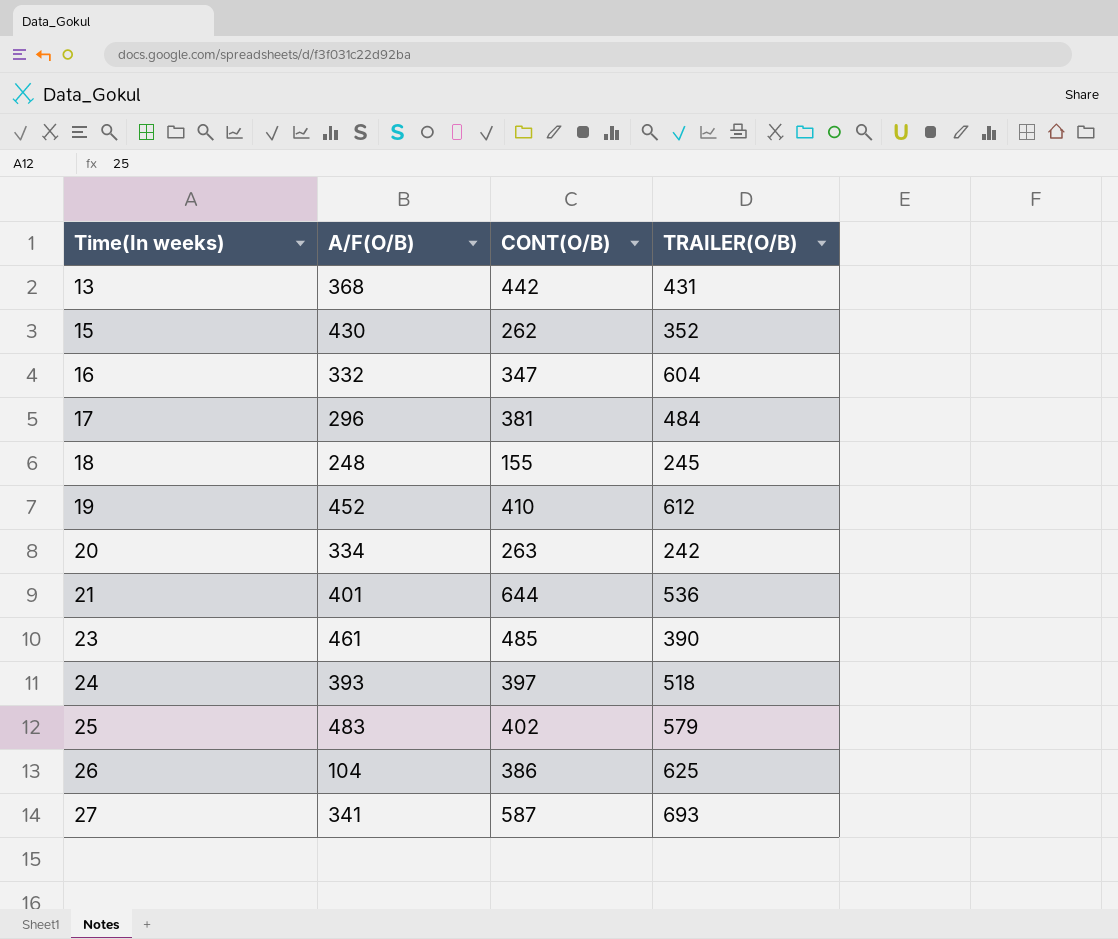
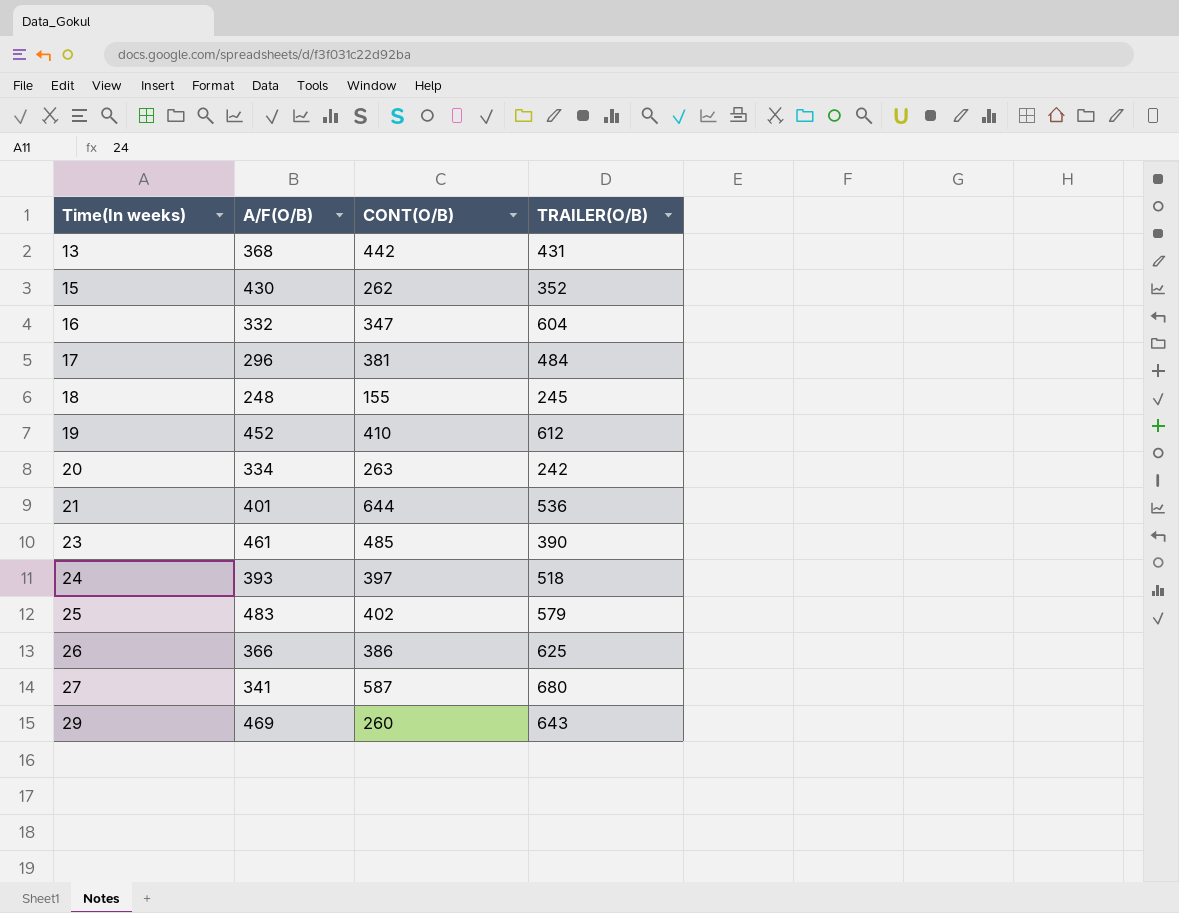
26 | A/F(O/B): 104 -> 366
27 | TRAILER(O/B): 693 -> 680
row 29: none -> 469 | 260 | 643

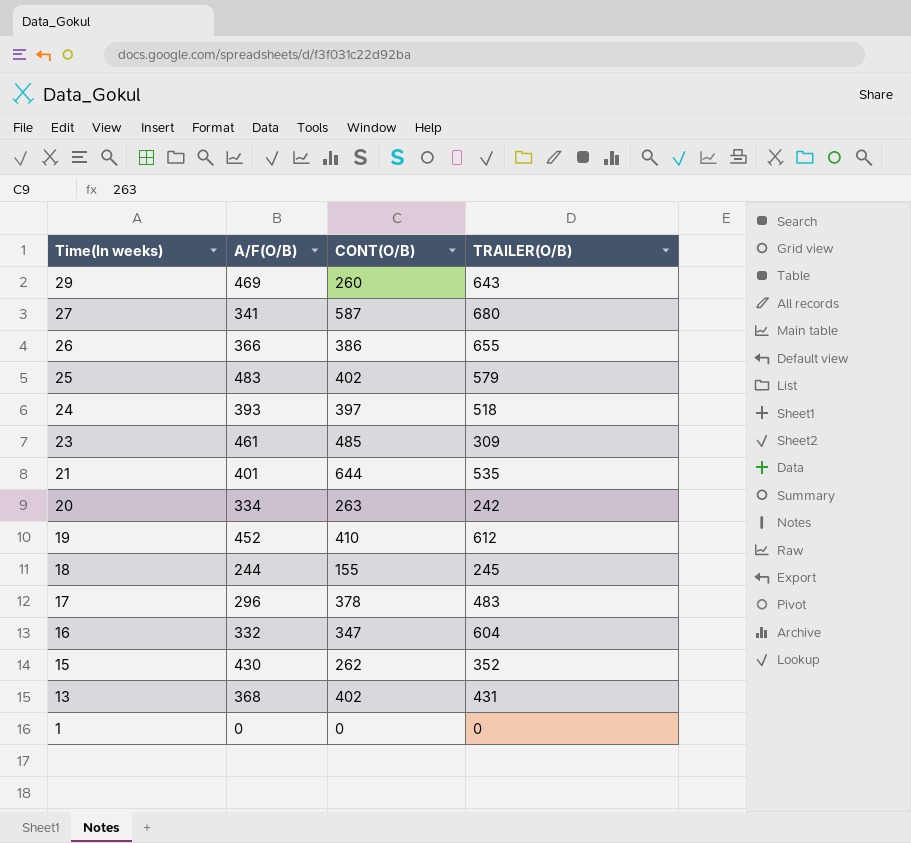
row order: Time(In weeks) ascending -> Time(In weeks) descending
26 | TRAILER(O/B): 625 -> 655
23 | TRAILER(O/B): 390 -> 309
21 | TRAILER(O/B): 536 -> 535
18 | A/F(O/B): 248 -> 244
17 | CONT(O/B): 381 -> 378
17 | TRAILER(O/B): 484 -> 483
13 | CONT(O/B): 442 -> 402
row 1: none -> 0 | 0 | 0

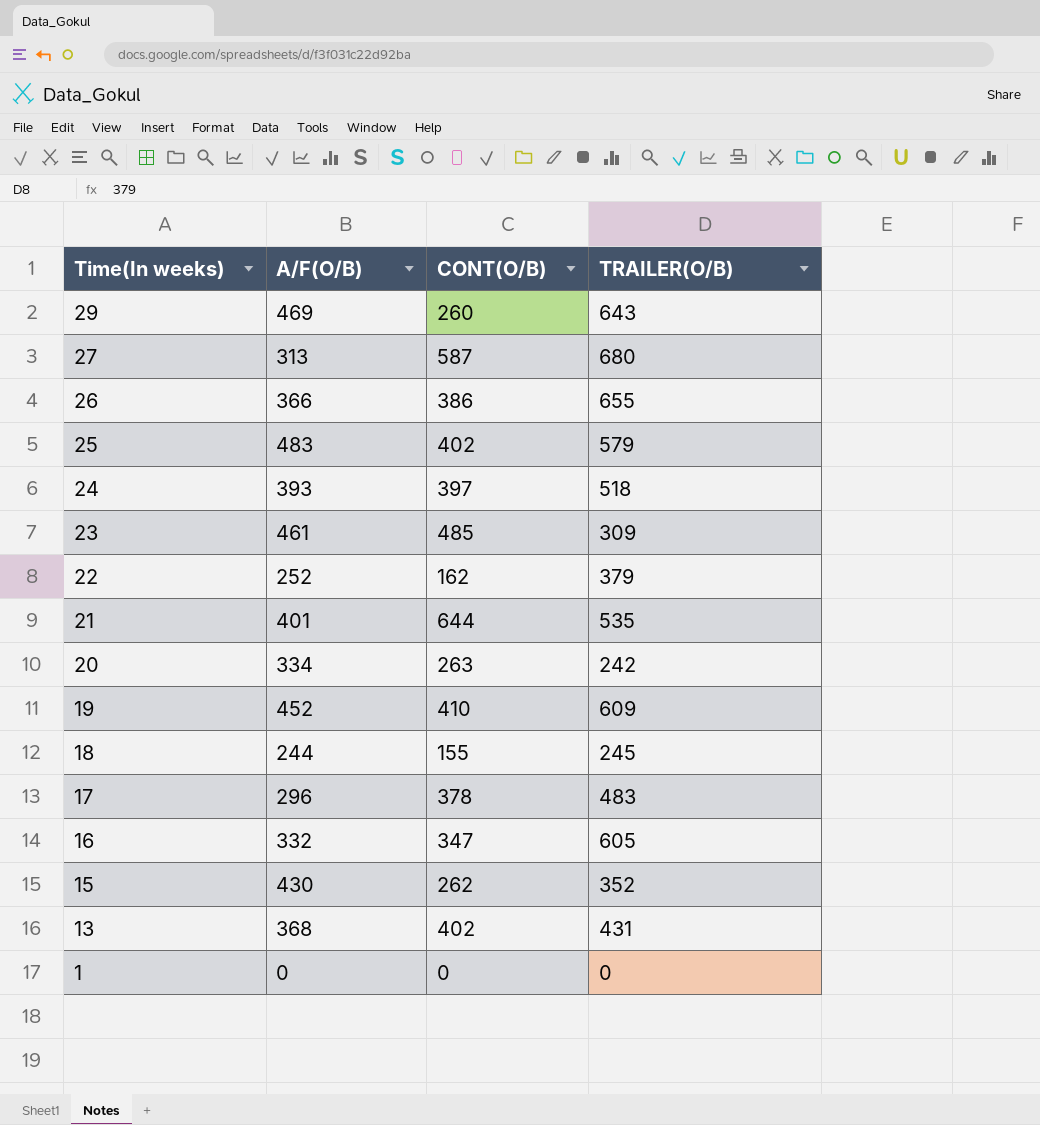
27 | A/F(O/B): 341 -> 313
row 22: none -> 252 | 162 | 379
19 | TRAILER(O/B): 612 -> 609
16 | TRAILER(O/B): 604 -> 605

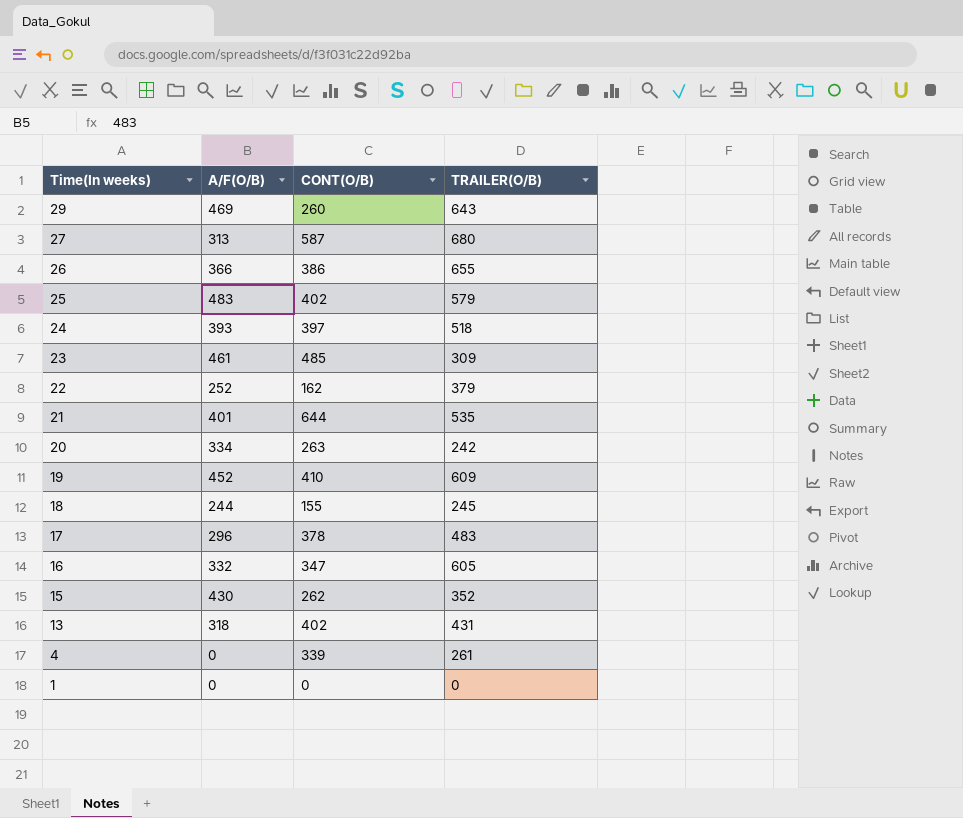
13 | A/F(O/B): 368 -> 318
row 4: none -> 0 | 339 | 261

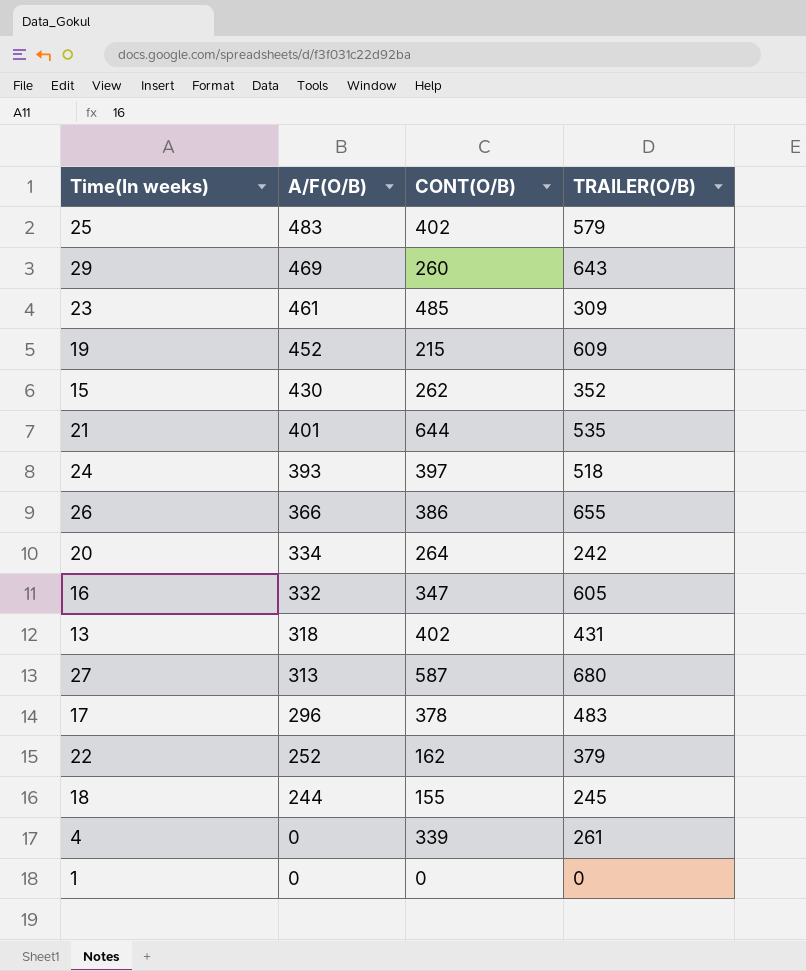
row order: Time(In weeks) descending -> A/F(O/B) descending
19 | CONT(O/B): 410 -> 215
20 | CONT(O/B): 263 -> 264

